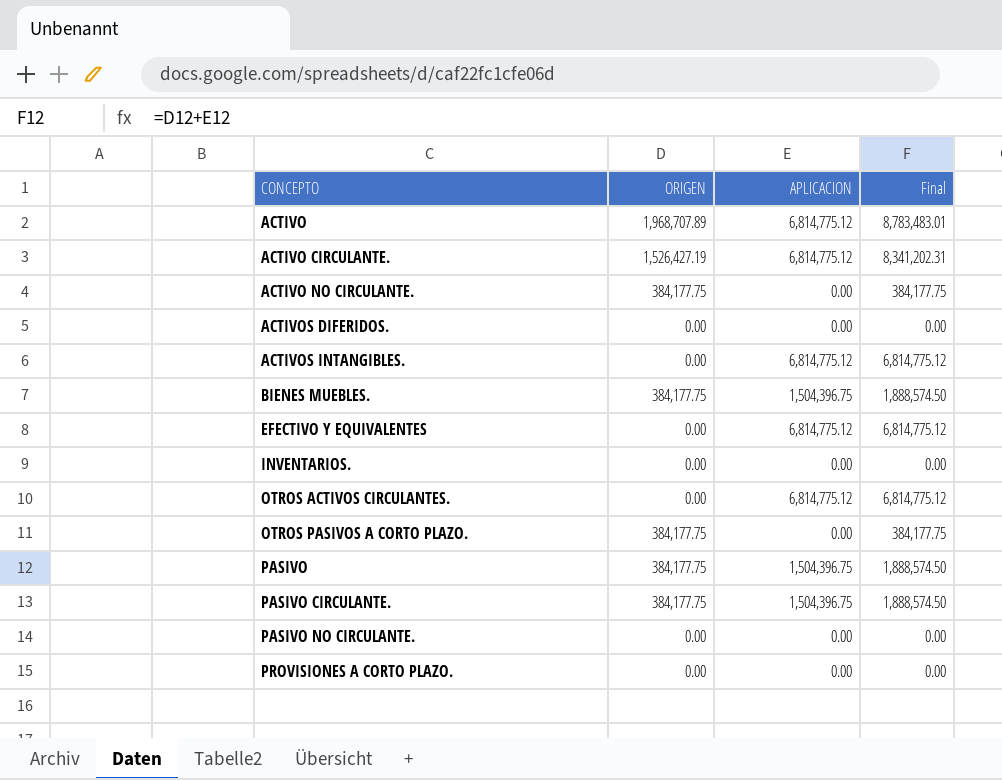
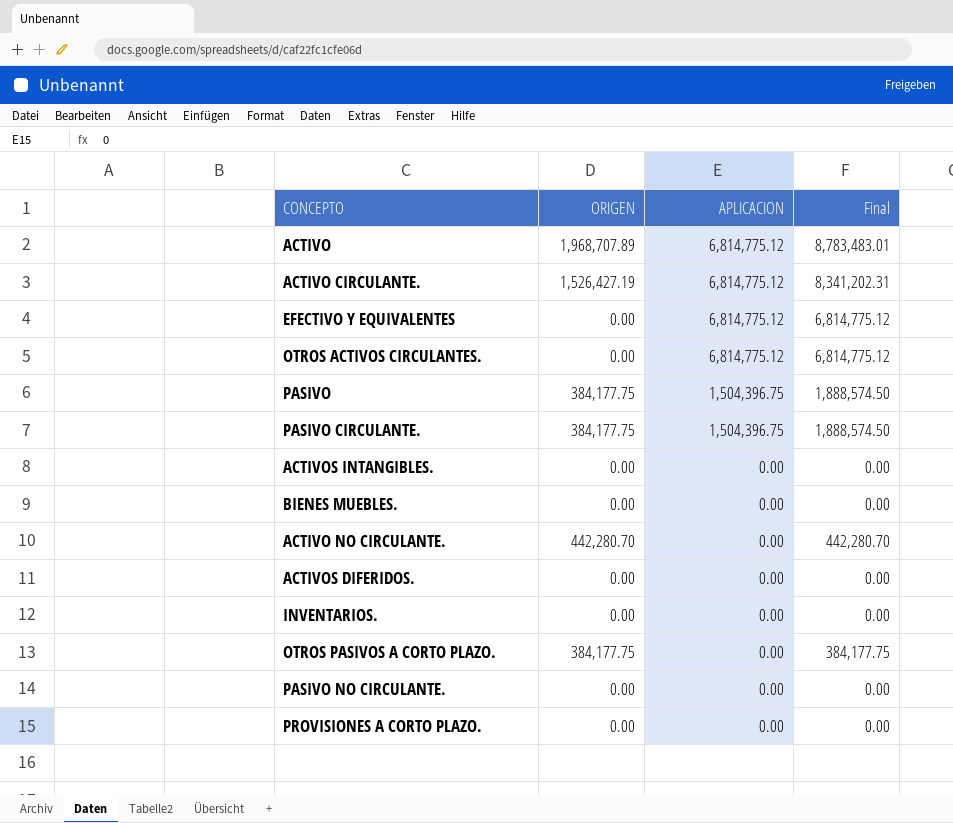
row order: CONCEPTO ascending -> APLICACION descending
ACTIVOS INTANGIBLES. | APLICACION: 6,814,775.12 -> 0.00
ACTIVOS INTANGIBLES. | Final: 6,814,775.12 -> 0.00
BIENES MUEBLES. | ORIGEN: 384,177.75 -> 0.00
BIENES MUEBLES. | APLICACION: 1,504,396.75 -> 0.00
BIENES MUEBLES. | Final: 1,888,574.50 -> 0.00
ACTIVO NO CIRCULANTE. | ORIGEN: 384,177.75 -> 442,280.70
ACTIVO NO CIRCULANTE. | Final: 384,177.75 -> 442,280.70

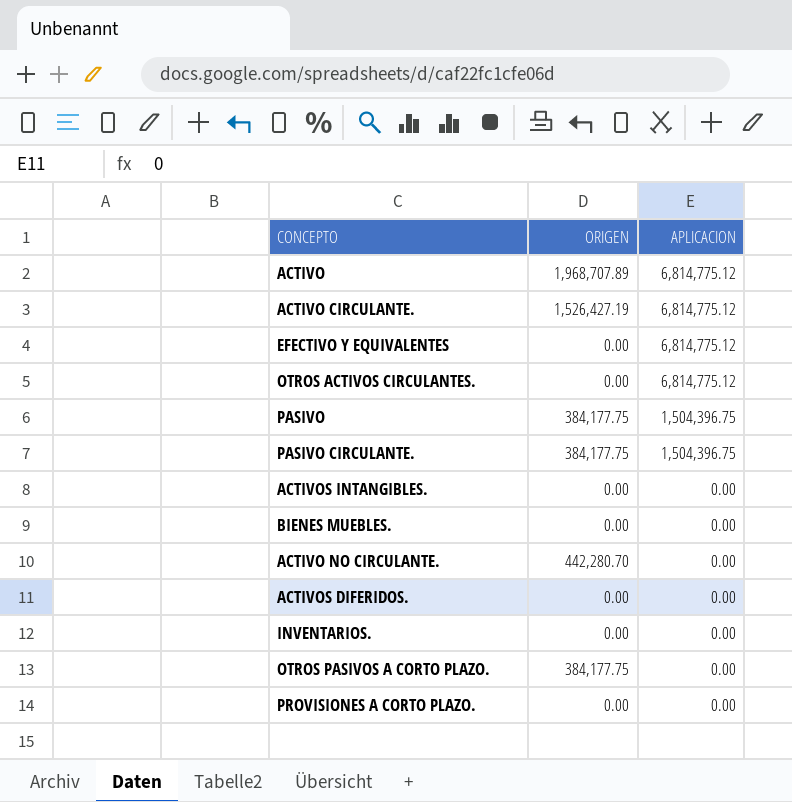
column Final | formula: [ORIGEN] + [APLICACION] -> none
row PASIVO NO CIRCULANTE.: 0.00 | 0.00 | 0.00 -> none

